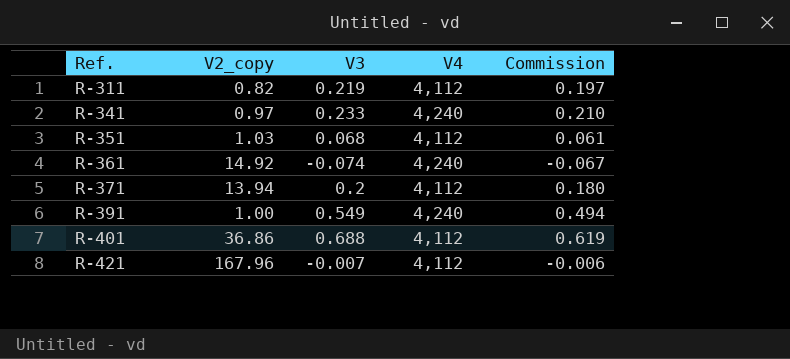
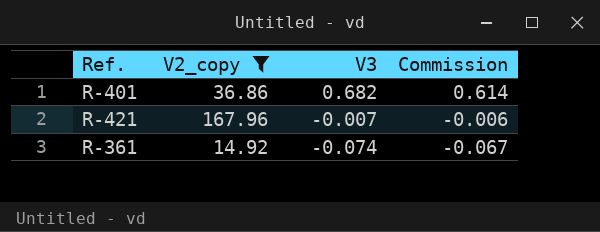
filter: none -> V2_copy >= 14.92
row order: Ref. ascending -> V3 descending
column V4 | position: 4 -> none
R-401 | V3: 0.688 -> 0.682
R-401 | Commission: 0.619 -> 0.614

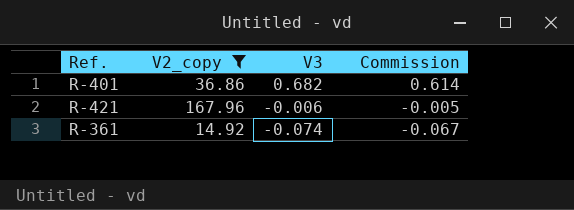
R-421 | V3: -0.007 -> -0.006
R-421 | Commission: -0.006 -> -0.005

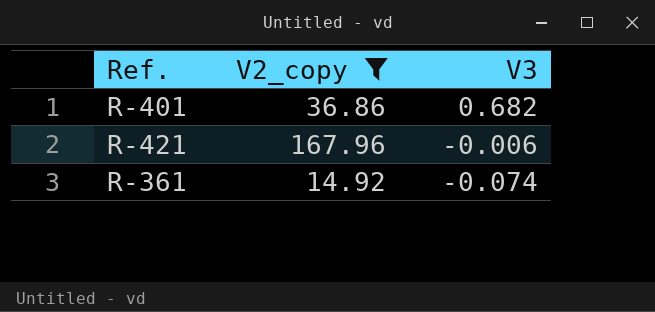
column Commission | formula: [V3] * 0.9 -> none

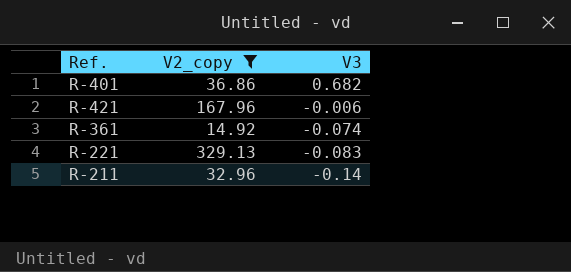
row R-221: none -> 329.13 | -0.083
row R-211: none -> 32.96 | -0.14

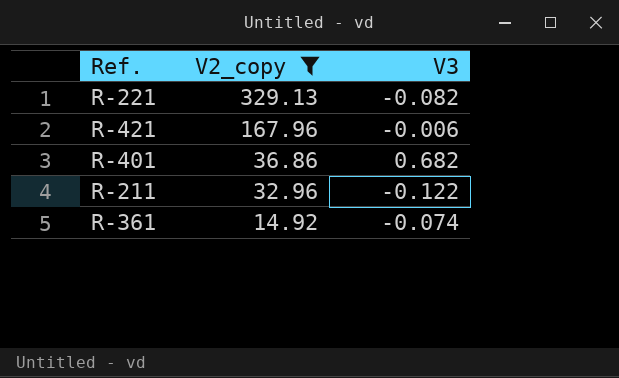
row order: V3 descending -> V2_copy descending
R-221 | V3: -0.083 -> -0.082
R-211 | V3: -0.14 -> -0.122

